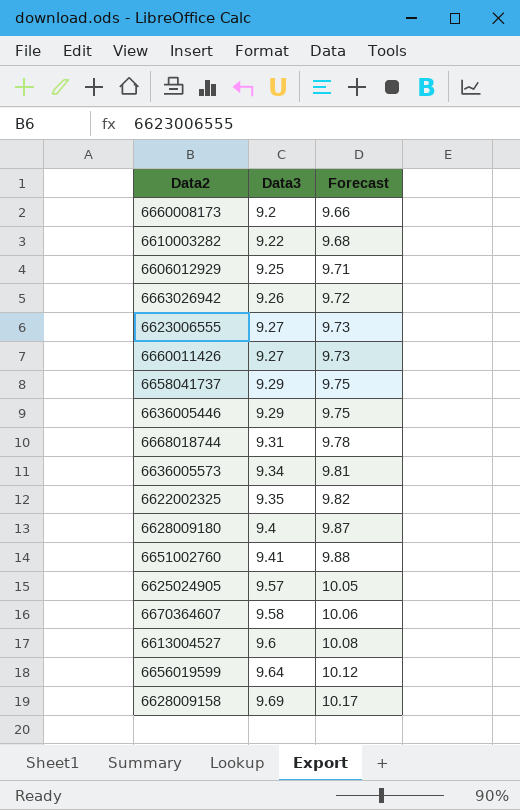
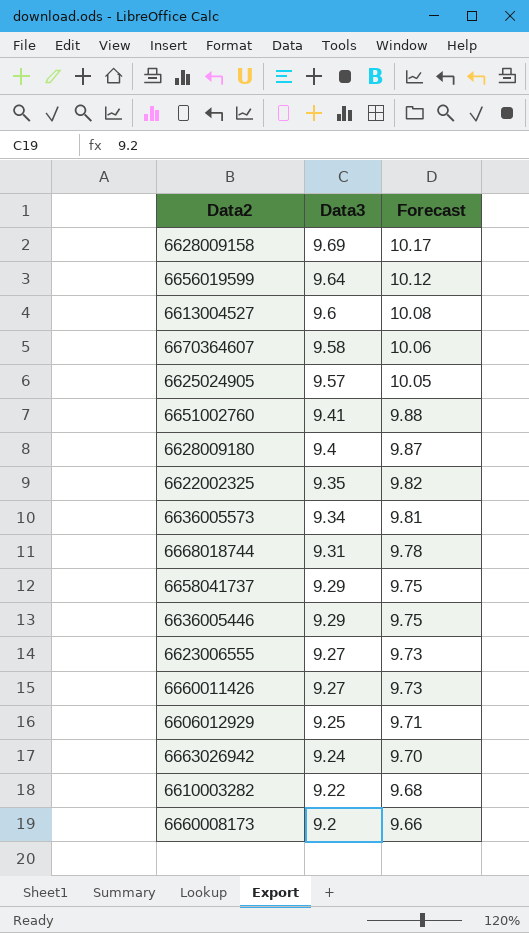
row order: Data3 ascending -> Data3 descending
6663026942 | Data3: 9.26 -> 9.24
6663026942 | Forecast: 9.72 -> 9.70

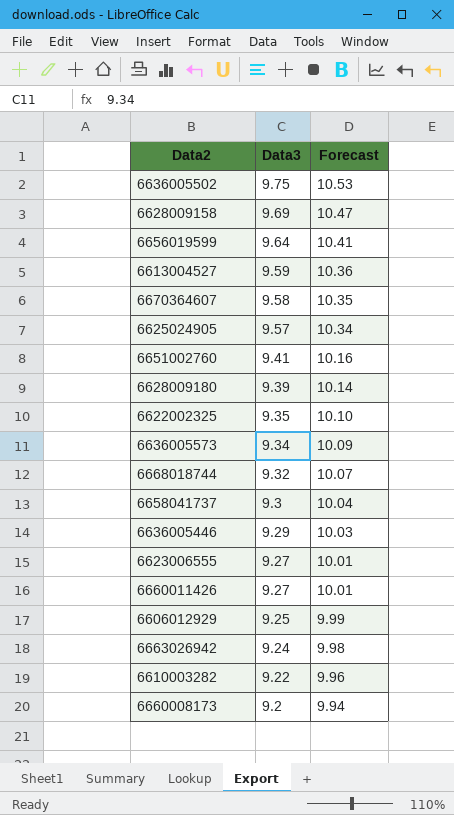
column Forecast | formula: [Data3] * 1.05 -> [Data3] * 1.08
row 6636005502: none -> 9.75 | 10.53
6613004527 | Data3: 9.6 -> 9.59
6628009180 | Data3: 9.4 -> 9.39
6668018744 | Data3: 9.31 -> 9.32
6658041737 | Data3: 9.29 -> 9.3

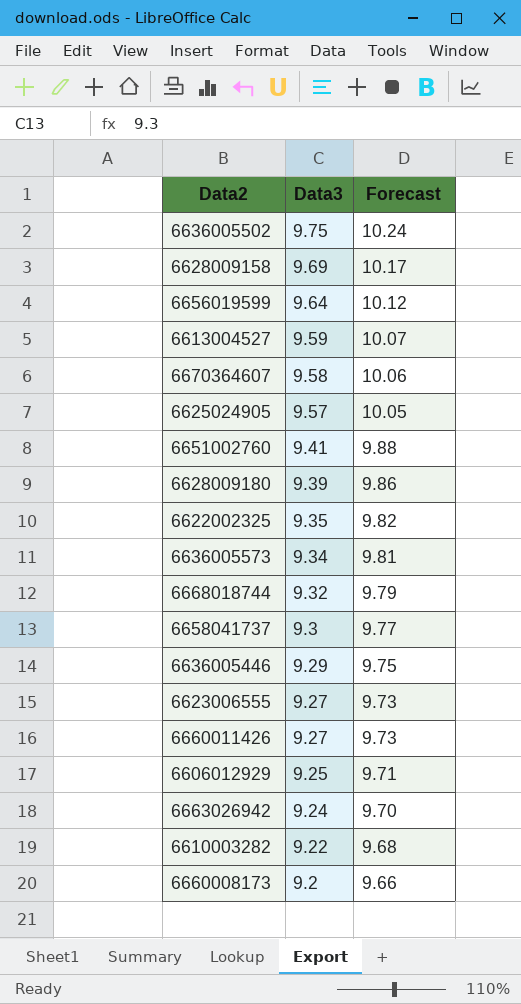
column Forecast | formula: [Data3] * 1.08 -> [Data3] * 1.05

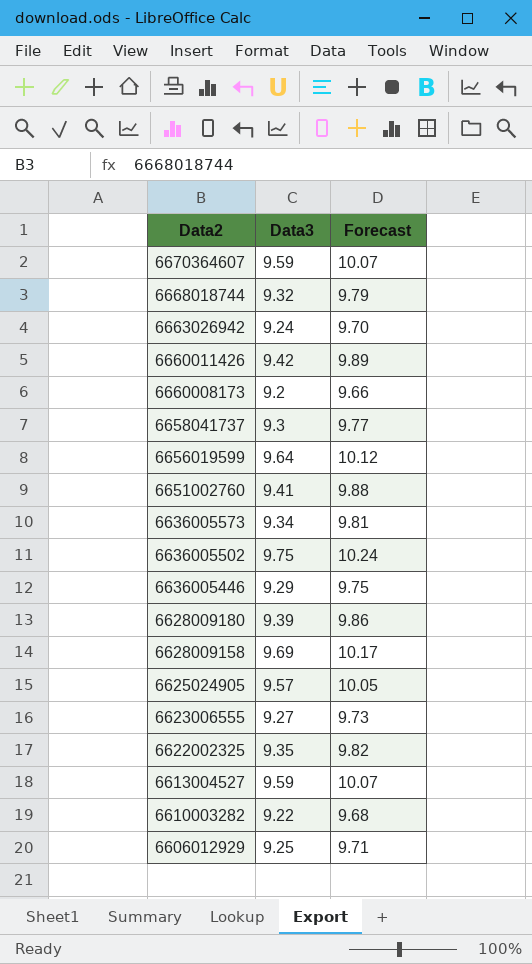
row order: Data3 descending -> Data2 descending
6670364607 | Data3: 9.58 -> 9.59
6670364607 | Forecast: 10.06 -> 10.07
6660011426 | Data3: 9.27 -> 9.42
6660011426 | Forecast: 9.73 -> 9.89

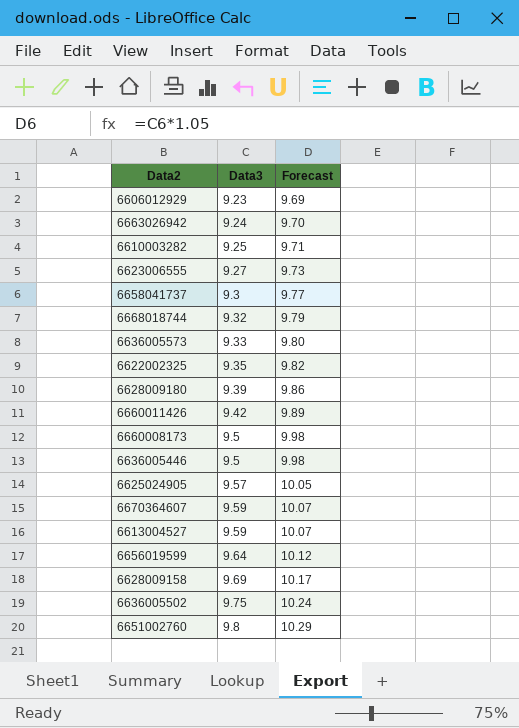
row order: Data2 descending -> Data3 ascending
6606012929 | Data3: 9.25 -> 9.23
6606012929 | Forecast: 9.71 -> 9.69
6610003282 | Data3: 9.22 -> 9.25
6610003282 | Forecast: 9.68 -> 9.71
6636005573 | Data3: 9.34 -> 9.33
6636005573 | Forecast: 9.81 -> 9.80
6660008173 | Data3: 9.2 -> 9.5
6660008173 | Forecast: 9.66 -> 9.98
6636005446 | Data3: 9.29 -> 9.5
6636005446 | Forecast: 9.75 -> 9.98
6651002760 | Data3: 9.41 -> 9.8
6651002760 | Forecast: 9.88 -> 10.29

